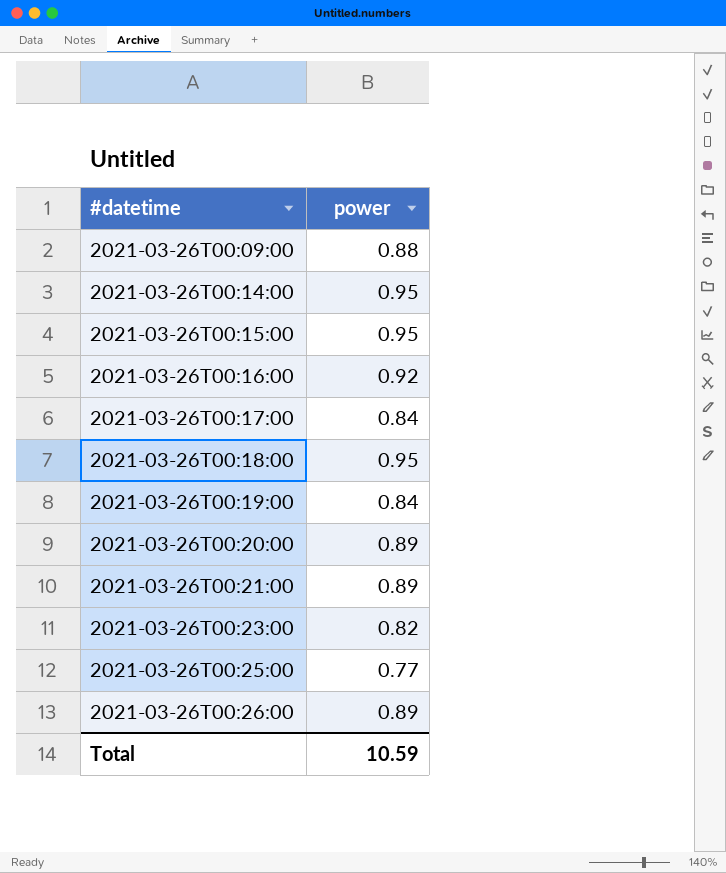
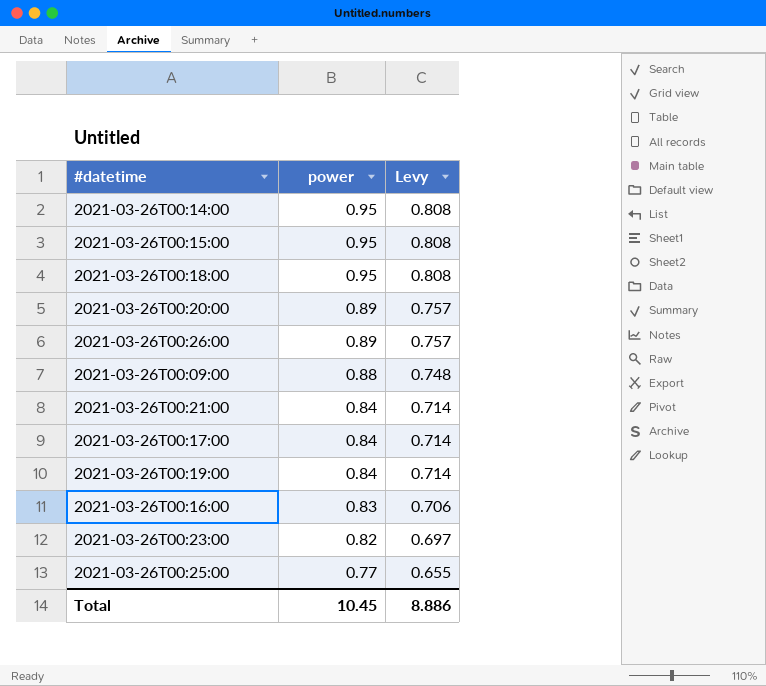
row order: #datetime ascending -> power descending
column Levy | formula: none -> [power] * 0.85
2021-03-26T00:21:00 | power: 0.89 -> 0.84
2021-03-26T00:16:00 | power: 0.92 -> 0.83
Total | power: 10.59 -> 10.45

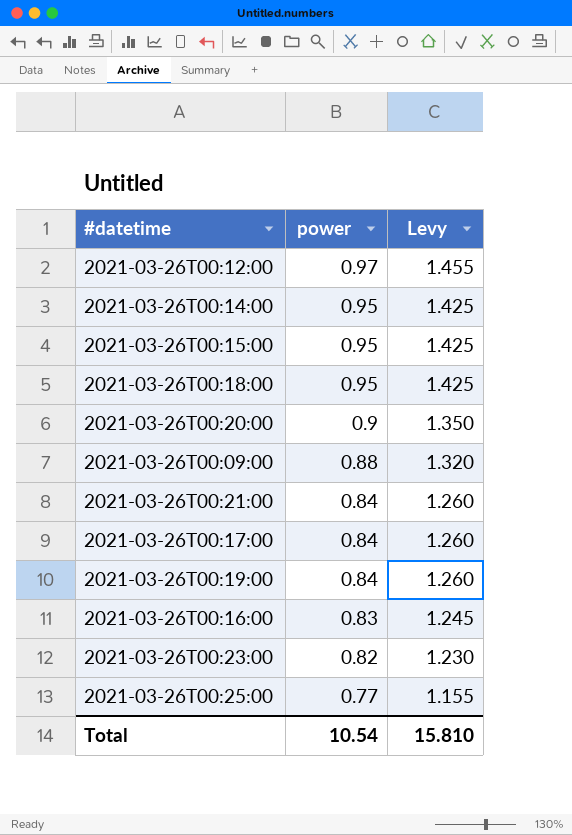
column Levy | formula: [power] * 0.85 -> [power] * 1.5
row 2021-03-26T00:26:00: 0.89 | 0.757 -> none
row 2021-03-26T00:12:00: none -> 0.97 | 1.455
2021-03-26T00:20:00 | power: 0.89 -> 0.9
Total | power: 10.45 -> 10.54
Total | Levy: 8.886 -> 15.810

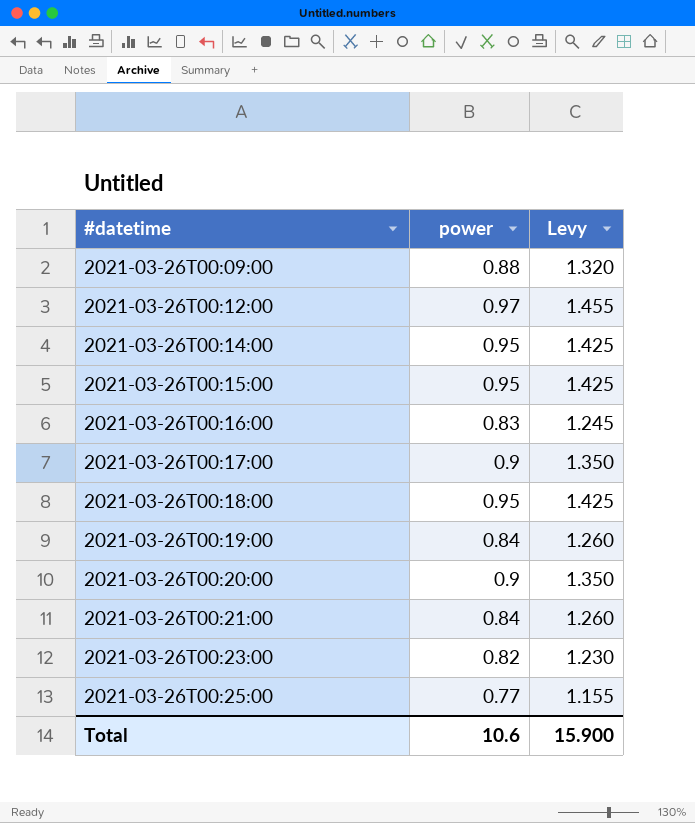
row order: power descending -> #datetime ascending
2021-03-26T00:17:00 | power: 0.84 -> 0.9
2021-03-26T00:17:00 | Levy: 1.260 -> 1.350
Total | power: 10.54 -> 10.6
Total | Levy: 15.810 -> 15.900

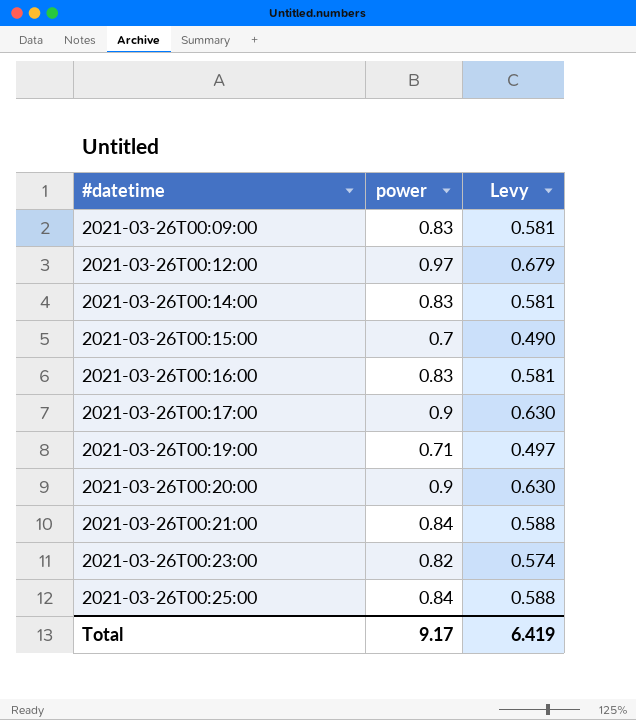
column Levy | formula: [power] * 1.5 -> [power] * 0.7
row 2021-03-26T00:18:00: 0.95 | 1.425 -> none
2021-03-26T00:09:00 | power: 0.88 -> 0.83
2021-03-26T00:14:00 | power: 0.95 -> 0.83
2021-03-26T00:15:00 | power: 0.95 -> 0.7
2021-03-26T00:19:00 | power: 0.84 -> 0.71
2021-03-26T00:25:00 | power: 0.77 -> 0.84
Total | power: 10.6 -> 9.17
Total | Levy: 15.900 -> 6.419

